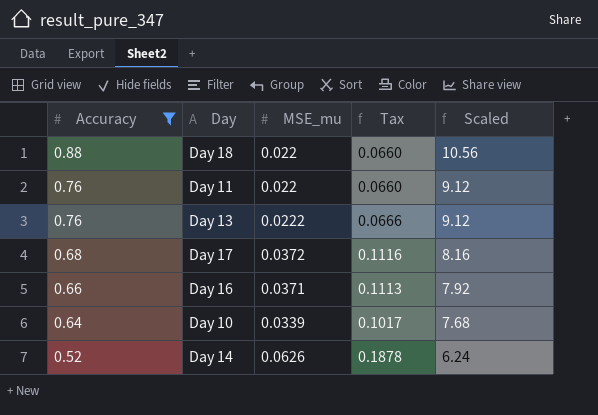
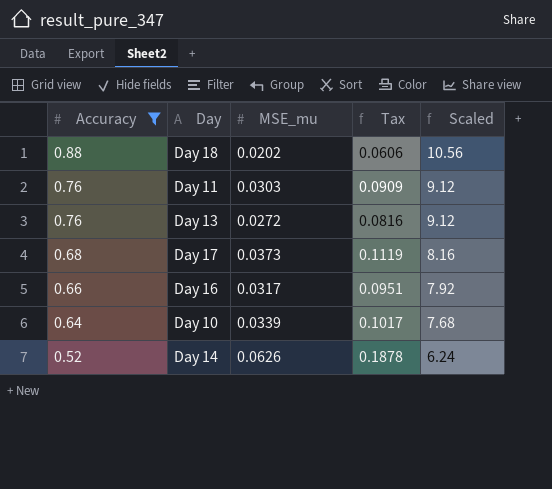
Day 18 | MSE_mu: 0.022 -> 0.0202
Day 18 | Tax: 0.0660 -> 0.0606
Day 11 | MSE_mu: 0.022 -> 0.0303
Day 11 | Tax: 0.0660 -> 0.0909
Day 13 | MSE_mu: 0.0222 -> 0.0272
Day 13 | Tax: 0.0666 -> 0.0816
Day 17 | MSE_mu: 0.0372 -> 0.0373
Day 17 | Tax: 0.1116 -> 0.1119
Day 16 | MSE_mu: 0.0371 -> 0.0317
Day 16 | Tax: 0.1113 -> 0.0951

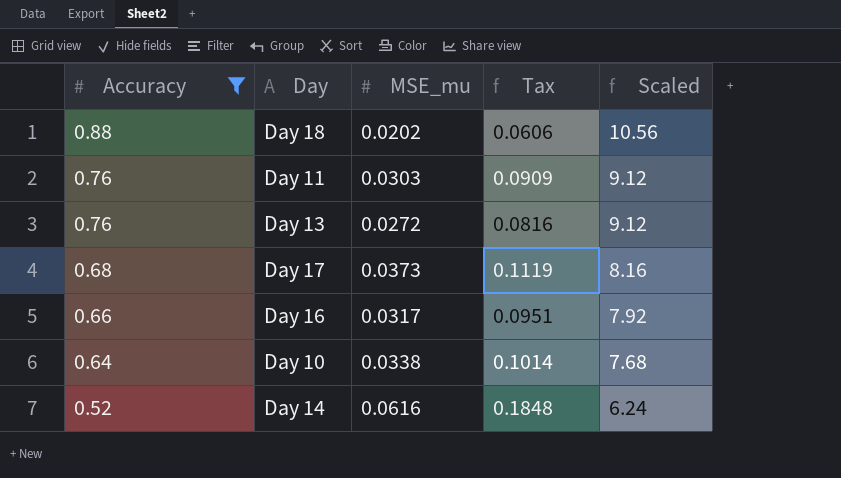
Day 10 | MSE_mu: 0.0339 -> 0.0338
Day 10 | Tax: 0.1017 -> 0.1014
Day 14 | MSE_mu: 0.0626 -> 0.0616
Day 14 | Tax: 0.1878 -> 0.1848

